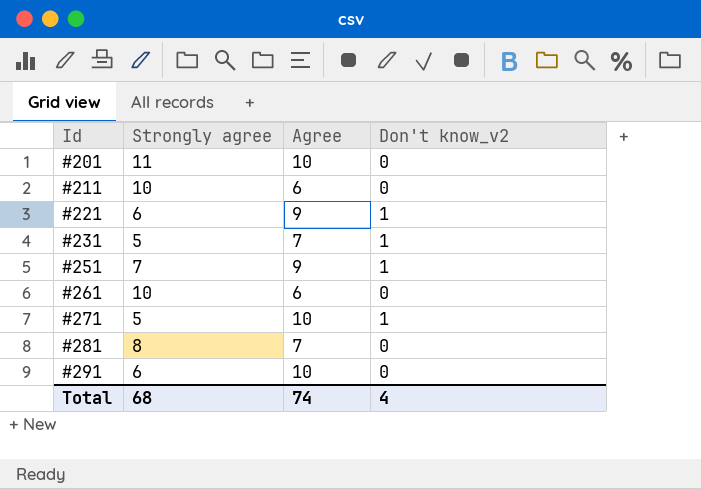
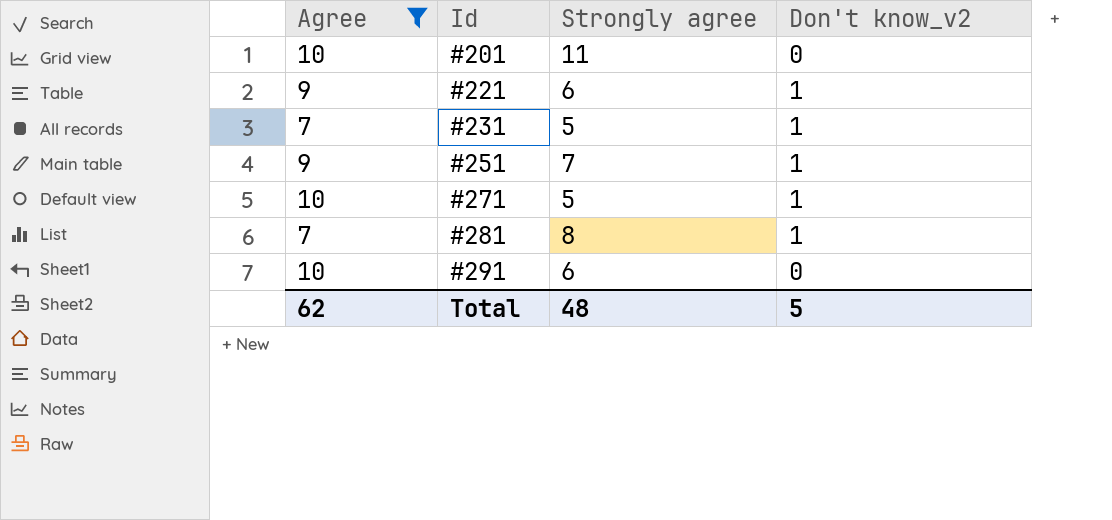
filter: none -> Agree != 6
column Agree | position: 3 -> 1
#281 | Don't know_v2: 0 -> 1
Total | Agree: 74 -> 62
Total | Strongly agree: 68 -> 48
Total | Don't know_v2: 4 -> 5

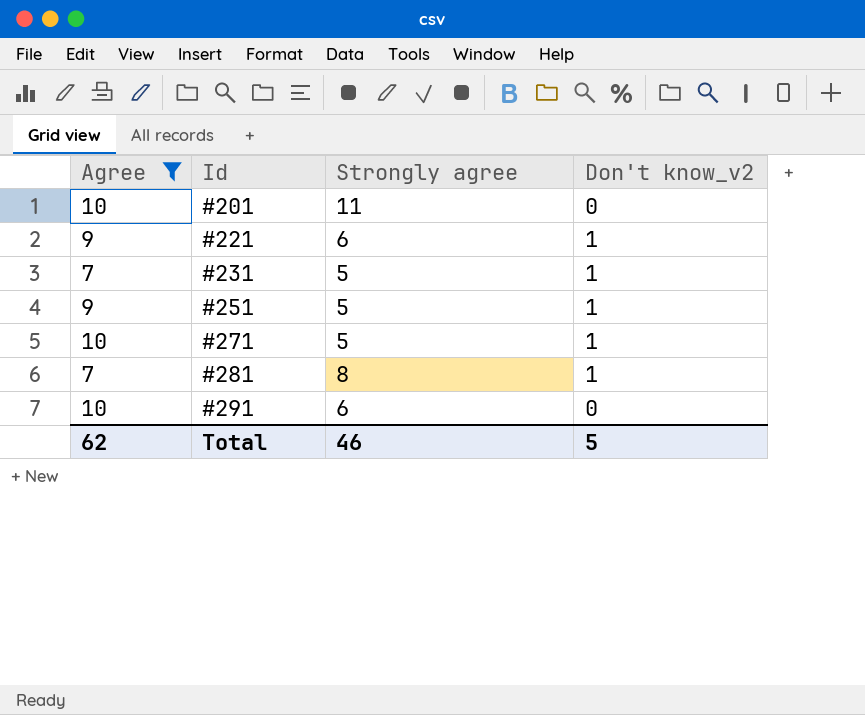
#251 | Strongly agree: 7 -> 5
Total | Strongly agree: 48 -> 46

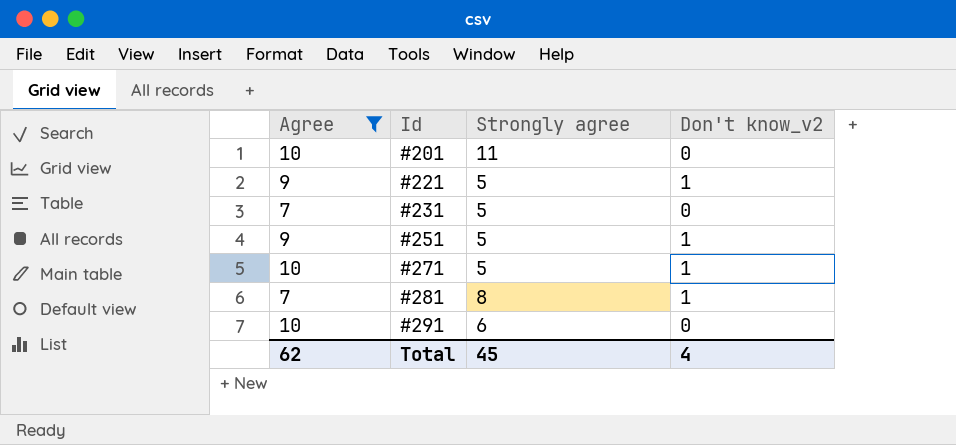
#221 | Strongly agree: 6 -> 5
#231 | Don't know_v2: 1 -> 0
Total | Strongly agree: 46 -> 45
Total | Don't know_v2: 5 -> 4

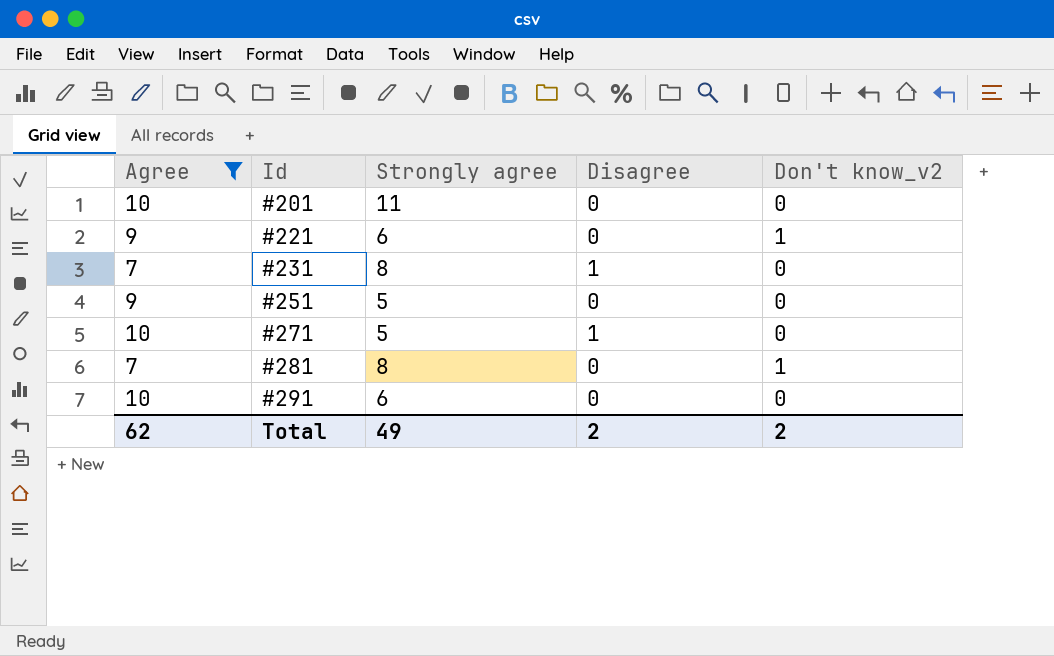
column Disagree | position: none -> 4
#221 | Strongly agree: 5 -> 6
#231 | Strongly agree: 5 -> 8
#251 | Don't know_v2: 1 -> 0
#271 | Don't know_v2: 1 -> 0
Total | Strongly agree: 45 -> 49
Total | Don't know_v2: 4 -> 2

